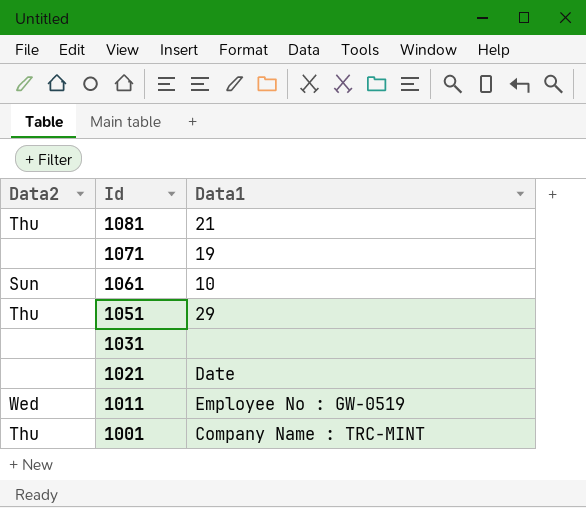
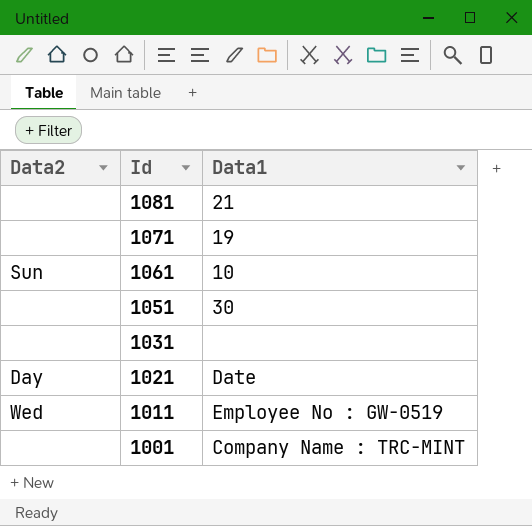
1081 | Data2: Thu -> none
1051 | Data2: Thu -> none
1051 | Data1: 29 -> 30
1021 | Data2: none -> Day
1001 | Data2: Thu -> none

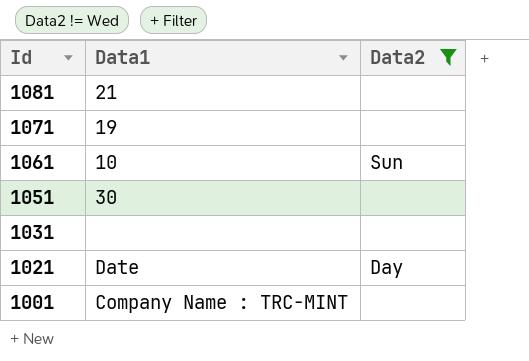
filter: none -> Data2 != Wed
column Data2 | position: 1 -> 3

